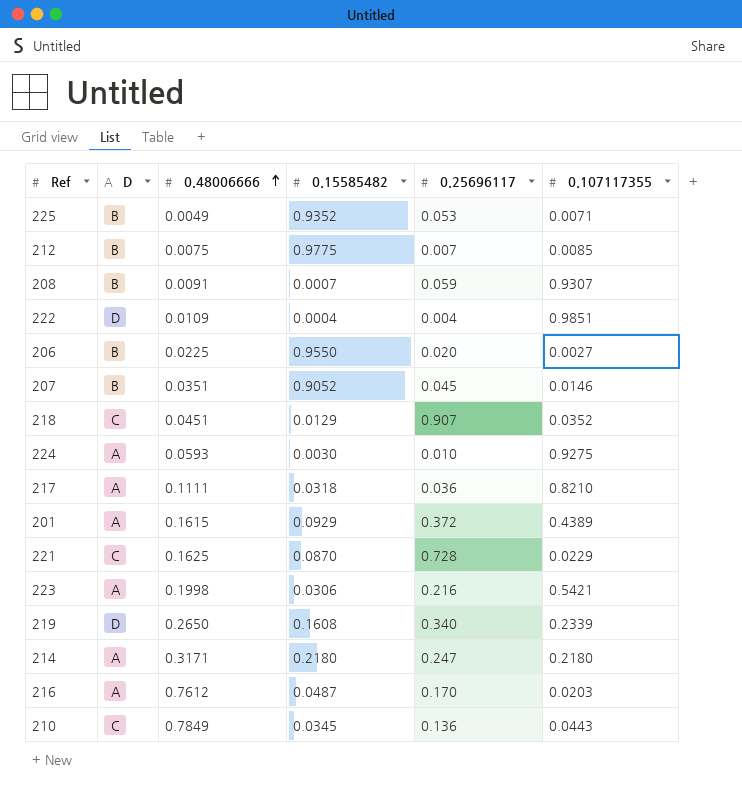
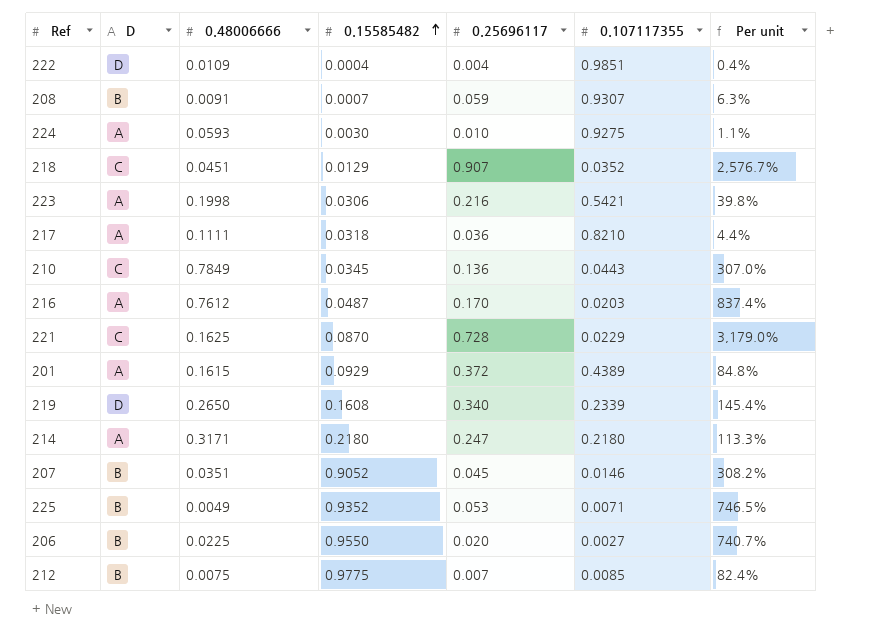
row order: 0.48006666 ascending -> 0.15585482 ascending
column Per unit | formula: none -> [0.25696117] / [0.107117355]

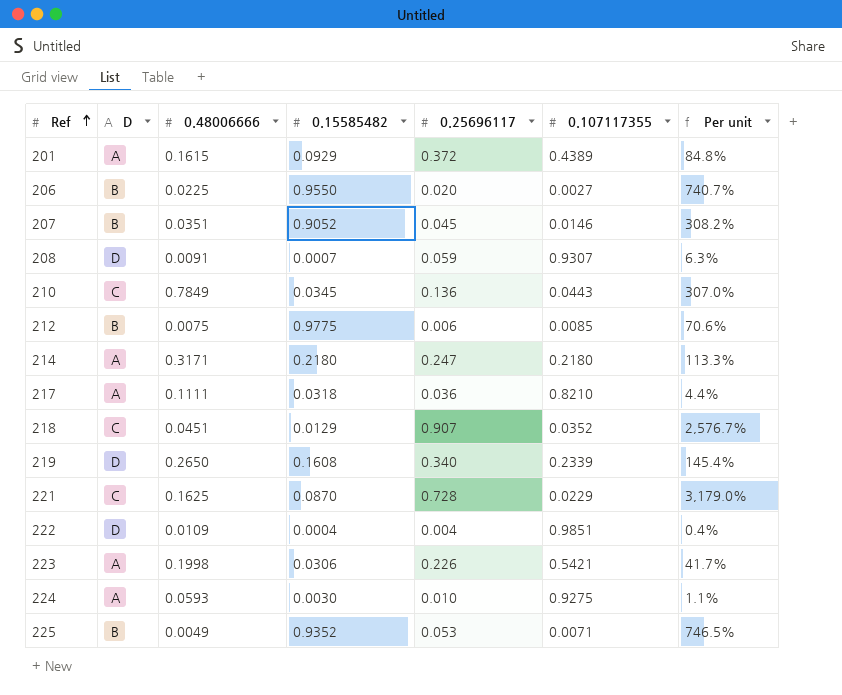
row order: 0.15585482 ascending -> Ref ascending
row 216: A | 0.7612 | 0.0487 | 0.170 | 0.0203 | 837.4% -> none
208 | D: B -> D
212 | 0.25696117: 0.007 -> 0.006
212 | Per unit: 82.4% -> 70.6%
223 | 0.25696117: 0.216 -> 0.226
223 | Per unit: 39.8% -> 41.7%

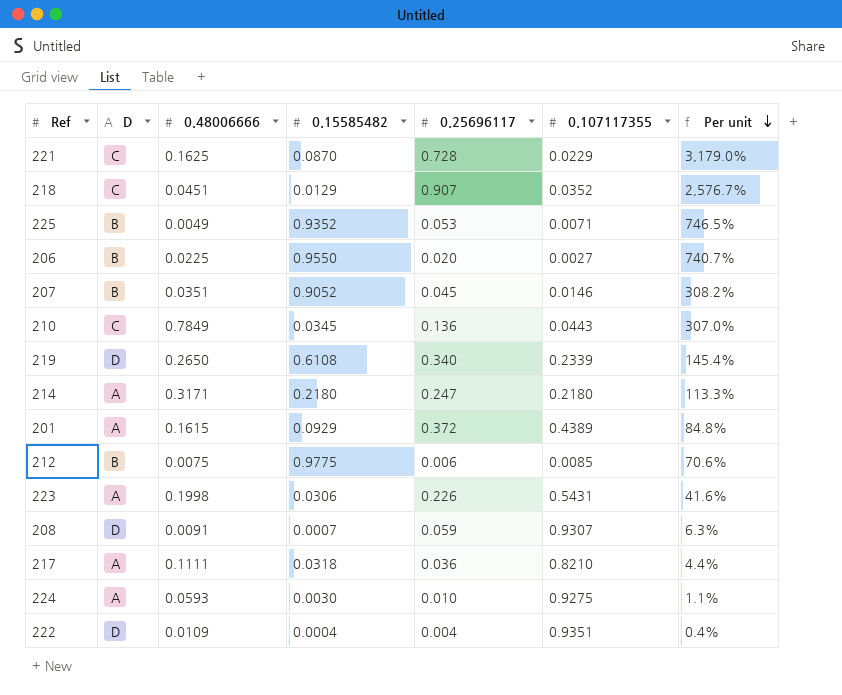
row order: Ref ascending -> Per unit descending
219 | 0.15585482: 0.1608 -> 0.6108
223 | 0.107117355: 0.5421 -> 0.5431
223 | Per unit: 41.7% -> 41.6%
222 | 0.107117355: 0.9851 -> 0.9351

